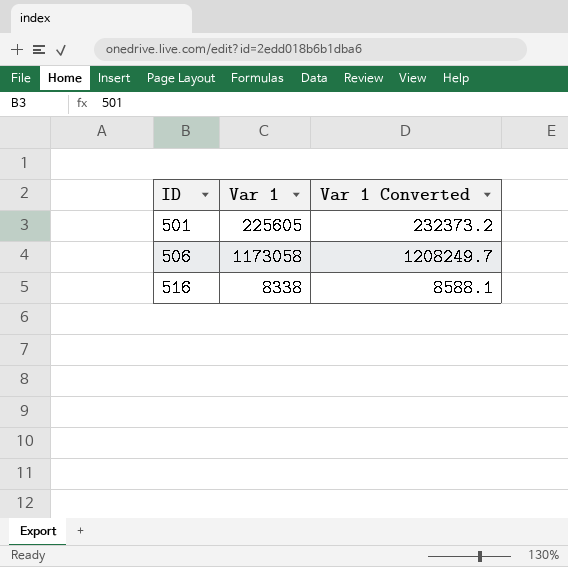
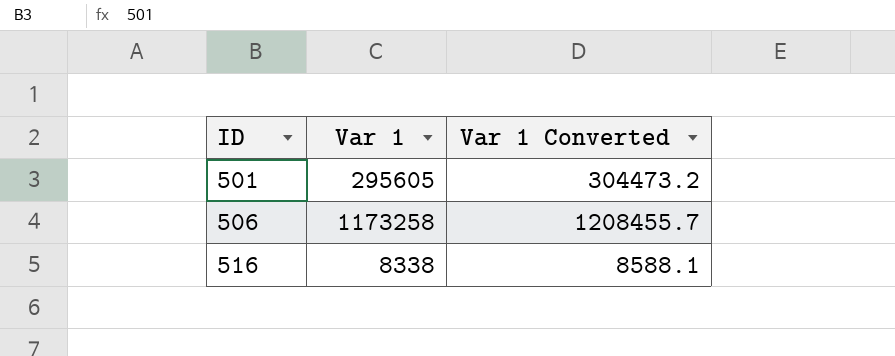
501 | Var 1: 225605 -> 295605
501 | Var 1 Converted: 232373.2 -> 304473.2
506 | Var 1: 1173058 -> 1173258
506 | Var 1 Converted: 1208249.7 -> 1208455.7

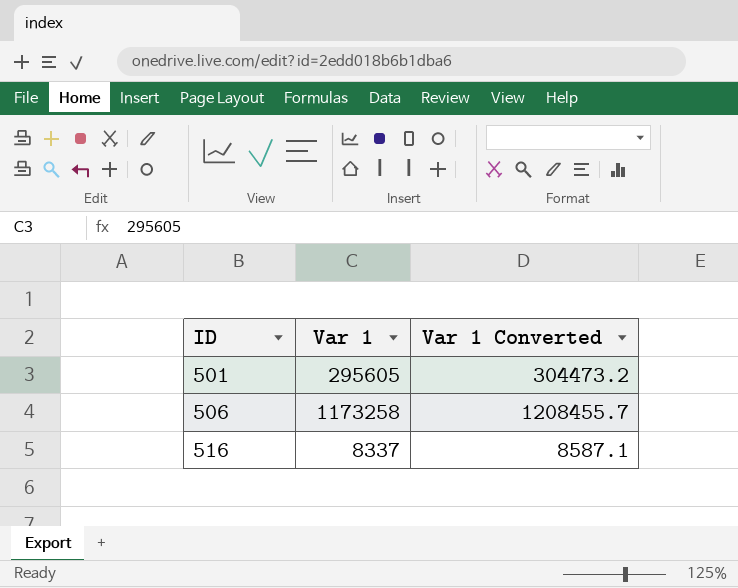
516 | Var 1: 8338 -> 8337
516 | Var 1 Converted: 8588.1 -> 8587.1

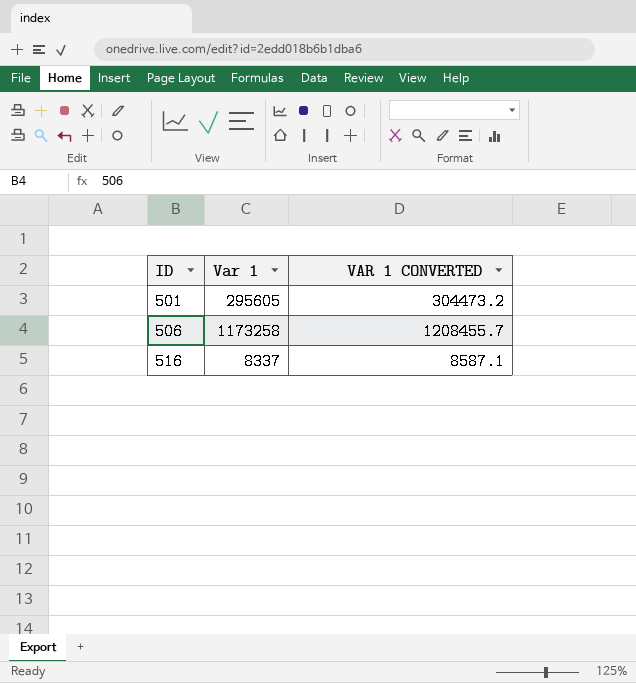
column name: Var 1 Converted -> VAR 1 CONVERTED

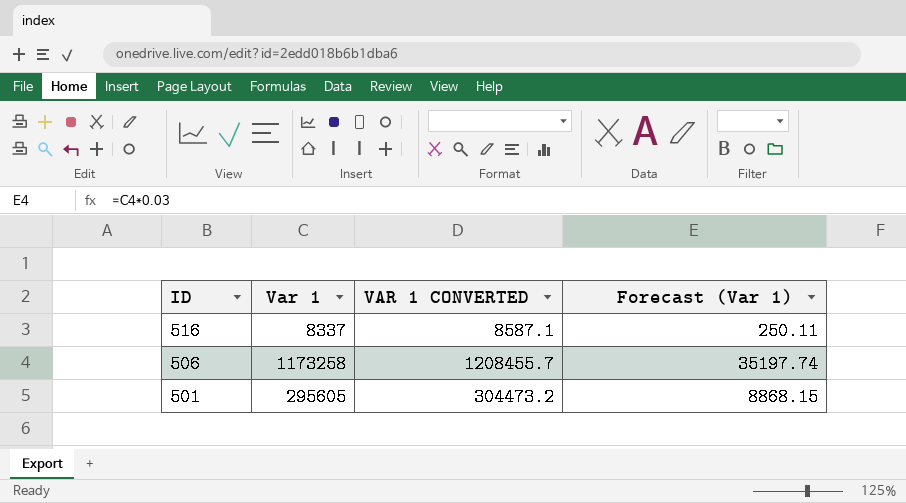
row order: ID ascending -> ID descending
column Forecast (Var 1) | formula: none -> [Var 1] * 0.03

